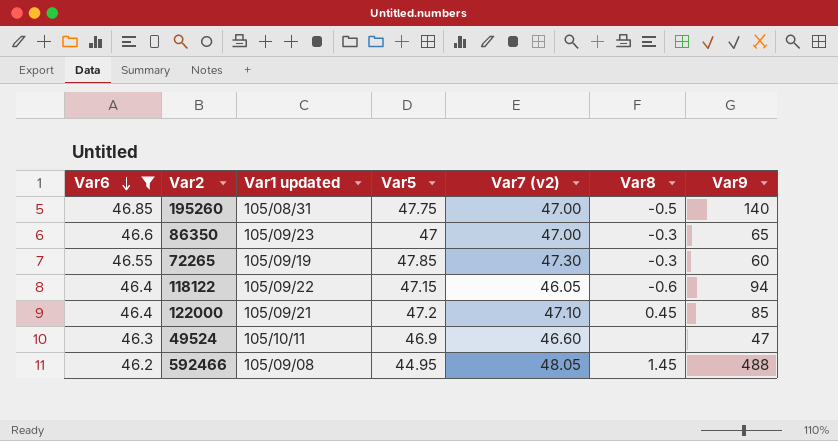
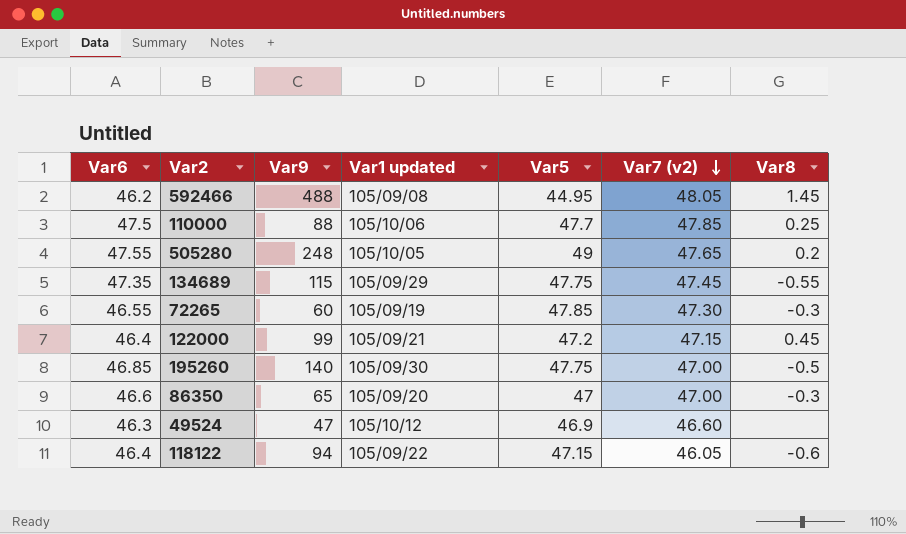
filter: Var6 <= 46.85 -> none
row order: Var6 descending -> Var7 (v2) descending
column Var9 | position: 7 -> 3
122000 | Var9: 85 -> 99
122000 | Var7 (v2): 47.10 -> 47.15
195260 | Var1 updated: 105/08/31 -> 105/09/30
86350 | Var1 updated: 105/09/23 -> 105/09/20
49524 | Var1 updated: 105/10/11 -> 105/10/12

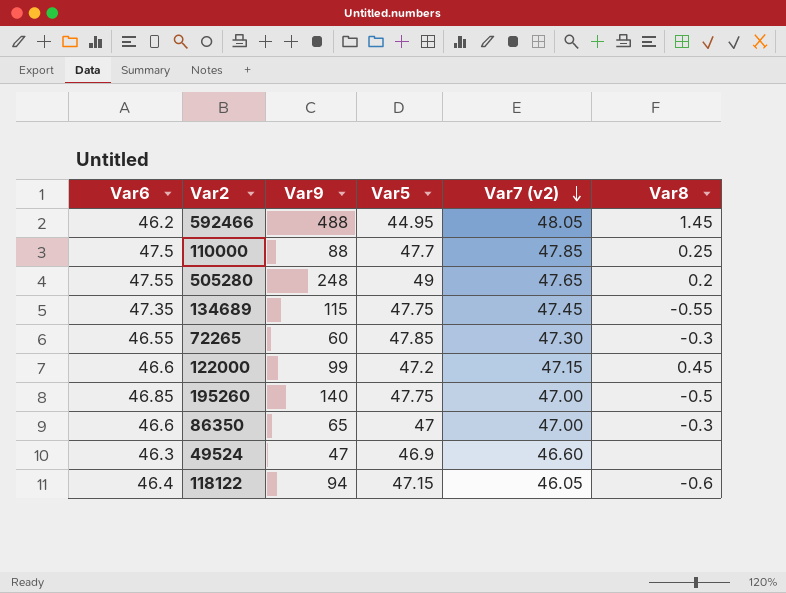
column Var1 updated | position: 4 -> none
122000 | Var6: 46.4 -> 46.6

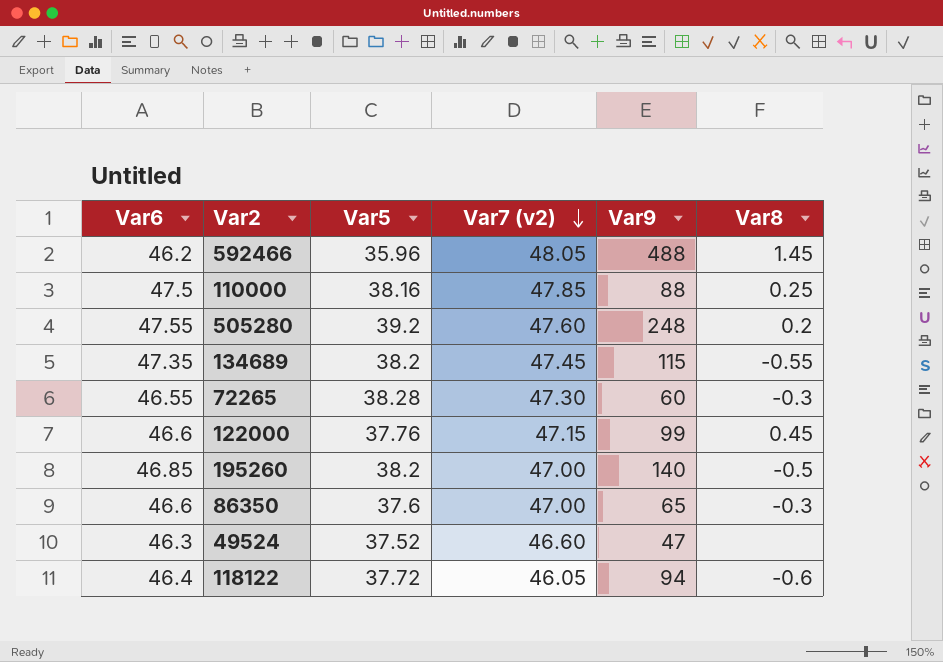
column Var9 | position: 3 -> 5
592466 | Var5: 44.95 -> 35.96
110000 | Var5: 47.7 -> 38.16
505280 | Var5: 49 -> 39.2
505280 | Var7 (v2): 47.65 -> 47.60
134689 | Var5: 47.75 -> 38.2
72265 | Var5: 47.85 -> 38.28
122000 | Var5: 47.2 -> 37.76
195260 | Var5: 47.75 -> 38.2
86350 | Var5: 47 -> 37.6
49524 | Var5: 46.9 -> 37.52
118122 | Var5: 47.15 -> 37.72

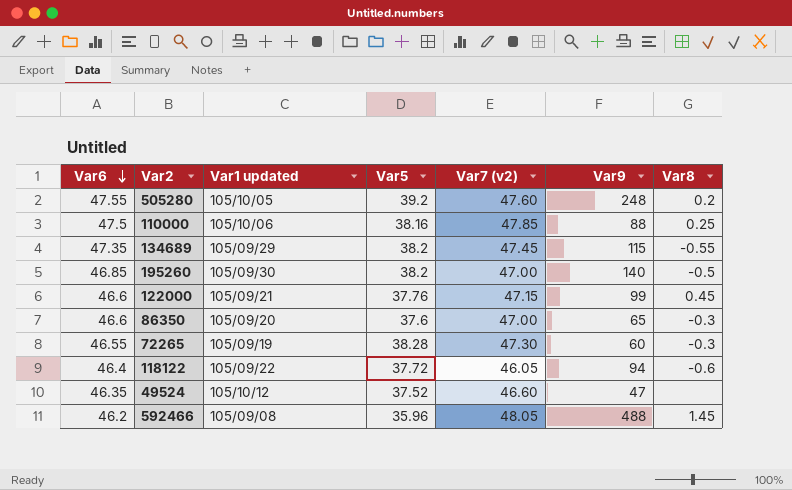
row order: Var7 (v2) descending -> Var6 descending
column Var1 updated | position: none -> 3
49524 | Var6: 46.3 -> 46.35

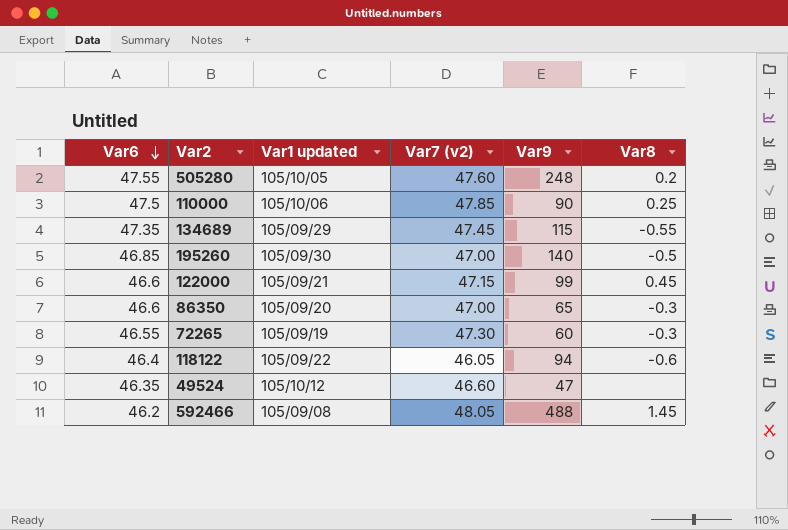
column Var5 | position: 4 -> none
110000 | Var9: 88 -> 90

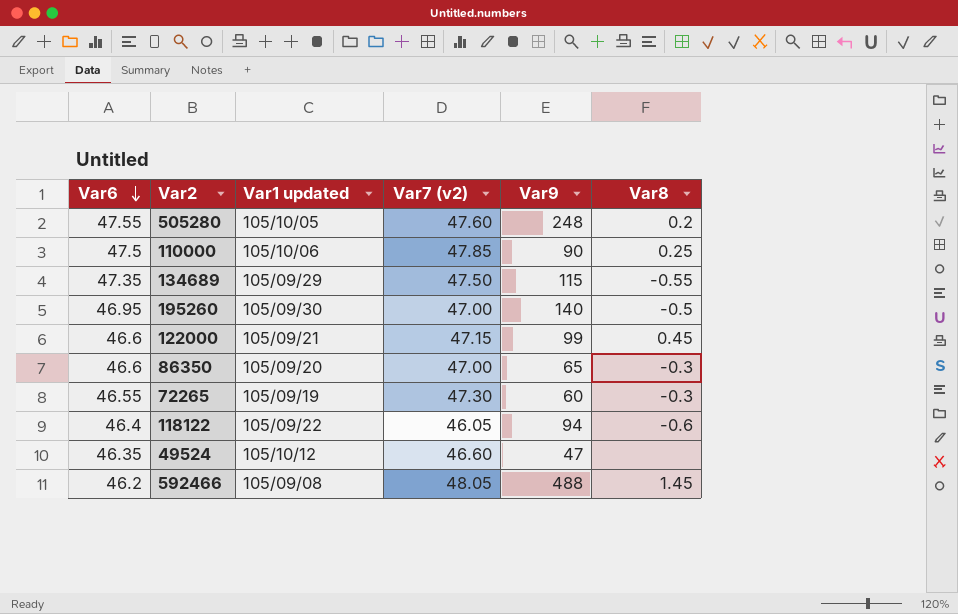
134689 | Var7 (v2): 47.45 -> 47.50
195260 | Var6: 46.85 -> 46.95

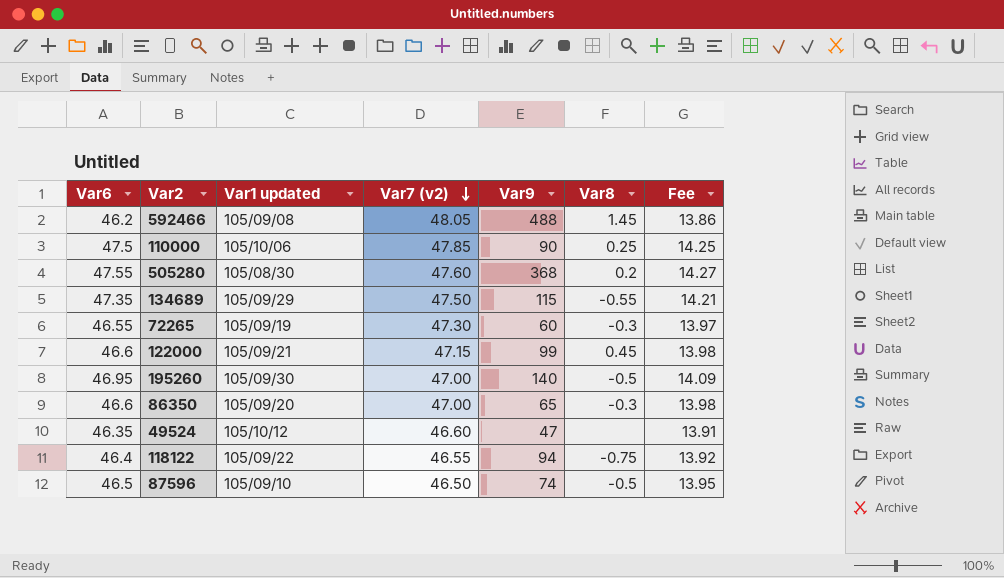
row order: Var6 descending -> Var7 (v2) descending
column Fee | formula: none -> [Var6] * 0.3
505280 | Var1 updated: 105/10/05 -> 105/08/30
505280 | Var9: 248 -> 368
118122 | Var7 (v2): 46.05 -> 46.55
118122 | Var8: -0.6 -> -0.75
row 87596: none -> 46.5 | 105/09/10 | 46.50 | 74 | -0.5 | 13.95

